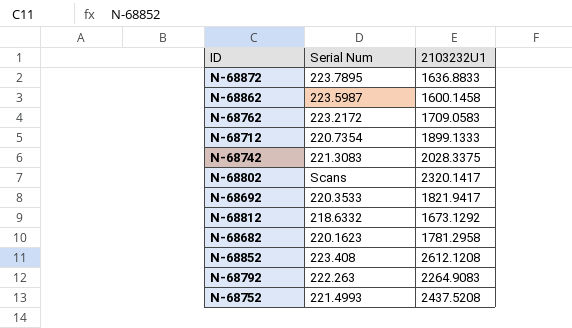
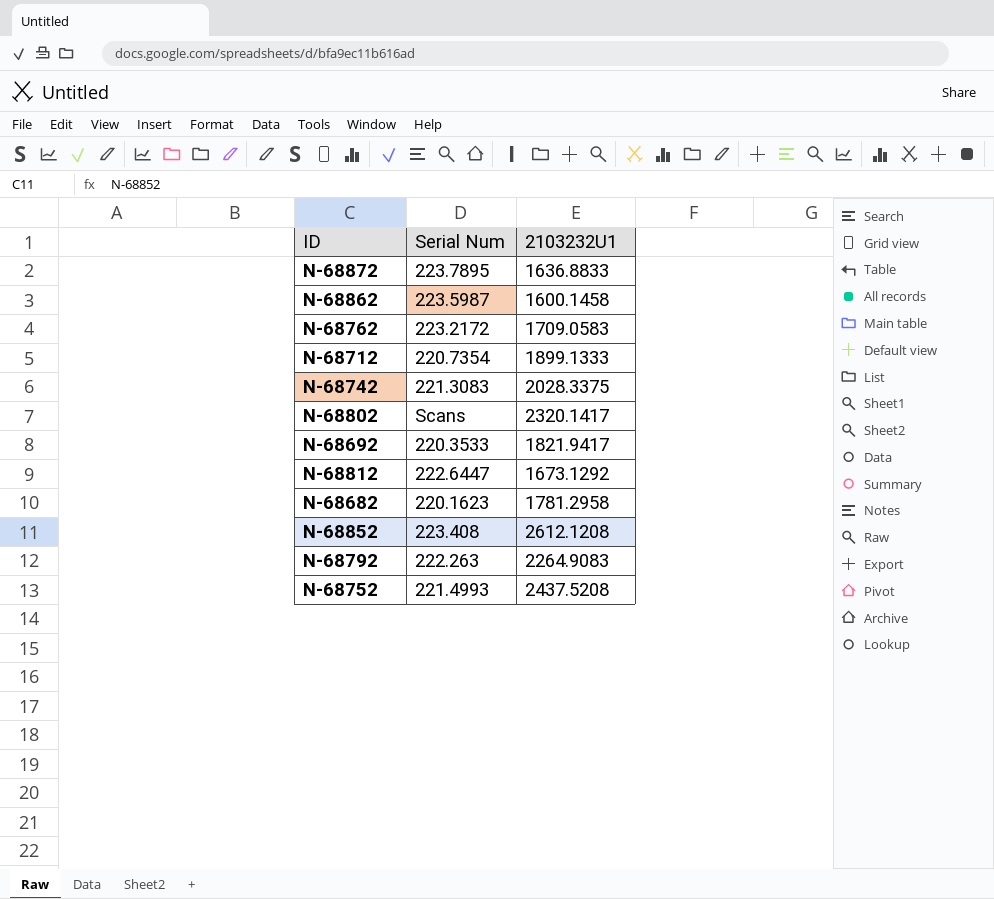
N-68812 | Serial Num: 218.6332 -> 222.6447

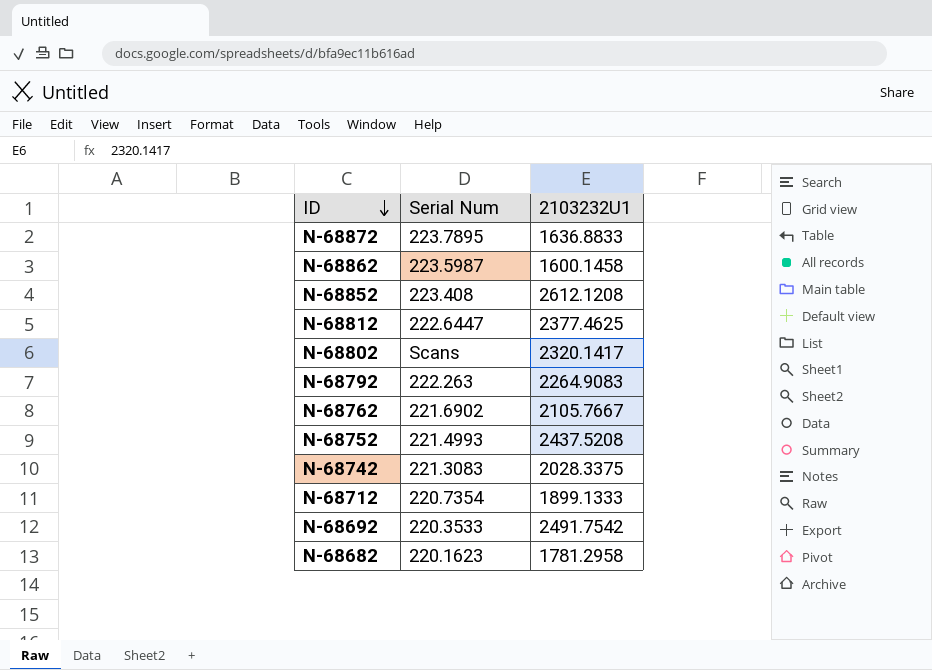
row order: none -> ID descending
N-68812 | 2103232U1: 1673.1292 -> 2377.4625
N-68762 | Serial Num: 223.2172 -> 221.6902
N-68762 | 2103232U1: 1709.0583 -> 2105.7667
N-68692 | 2103232U1: 1821.9417 -> 2491.7542

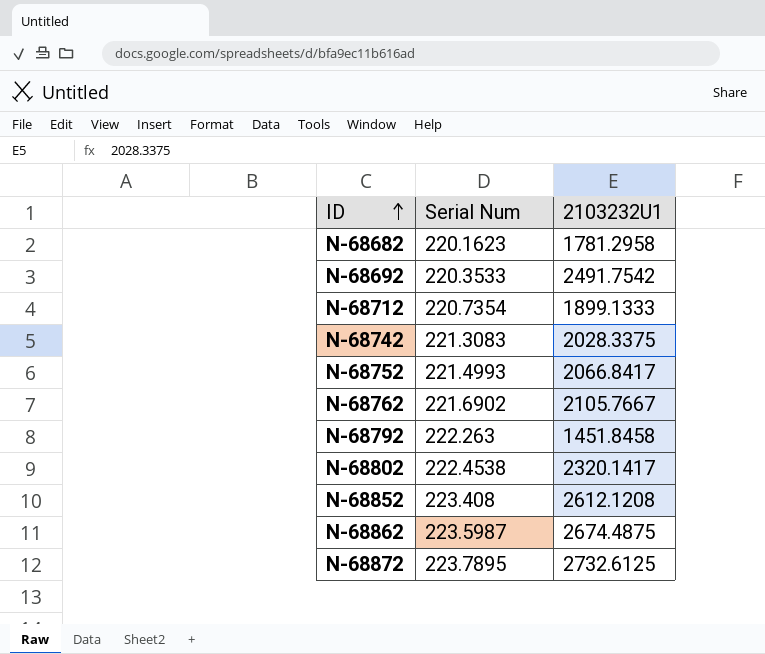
row order: ID descending -> ID ascending
row N-68812: 222.6447 | 2377.4625 -> none
N-68752 | 2103232U1: 2437.5208 -> 2066.8417
N-68792 | 2103232U1: 2264.9083 -> 1451.8458
N-68802 | Serial Num: Scans -> 222.4538
N-68862 | 2103232U1: 1600.1458 -> 2674.4875
N-68872 | 2103232U1: 1636.8833 -> 2732.6125

